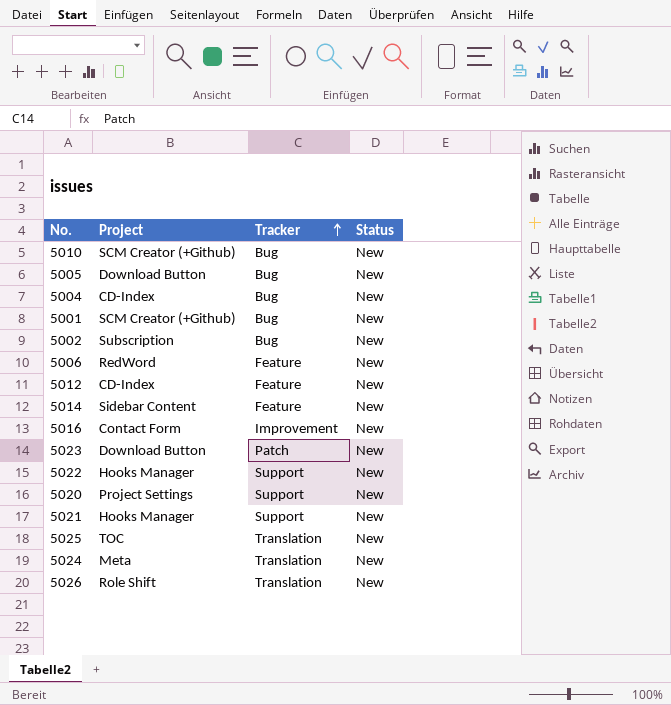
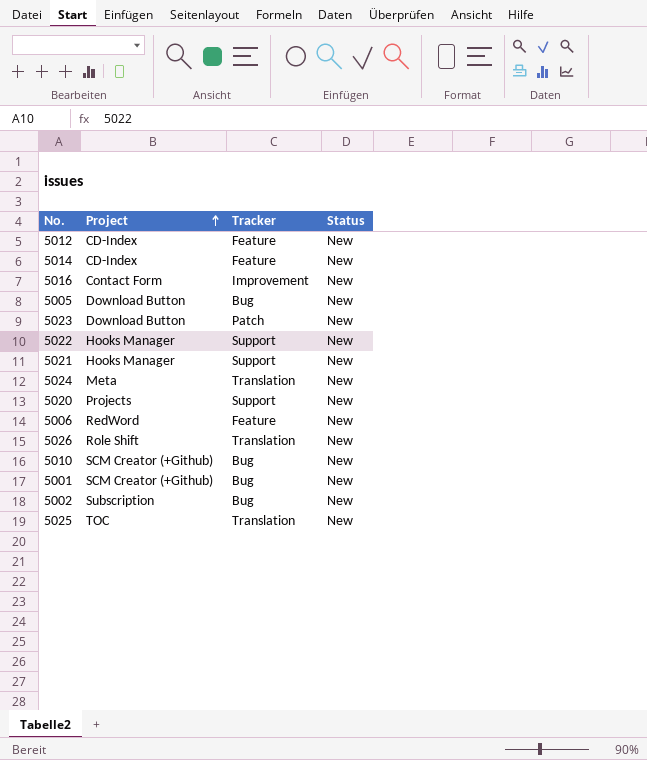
row order: Tracker ascending -> Project ascending
row 5004: CD-Index | Bug | New -> none
5014 | Project: Sidebar Content -> CD-Index
5020 | Project: Project Settings -> Projects

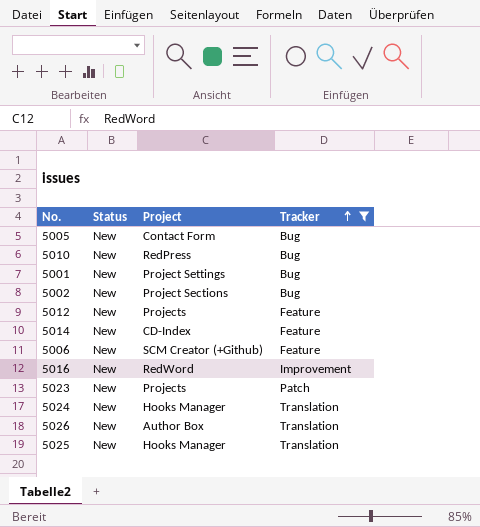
filter: none -> Tracker != Support
row order: Project ascending -> Tracker ascending
column Status | position: 4 -> 2
5005 | Project: Download Button -> Contact Form
5010 | Project: SCM Creator (+Github) -> RedPress
5001 | Project: SCM Creator (+Github) -> Project Settings
5002 | Project: Subscription -> Project Sections
5012 | Project: CD-Index -> Projects
5006 | Project: RedWord -> SCM Creator (+Github)
5016 | Project: Contact Form -> RedWord
5023 | Project: Download Button -> Projects
5024 | Project: Meta -> Hooks Manager
5026 | Project: Role Shift -> Author Box
5025 | Project: TOC -> Hooks Manager

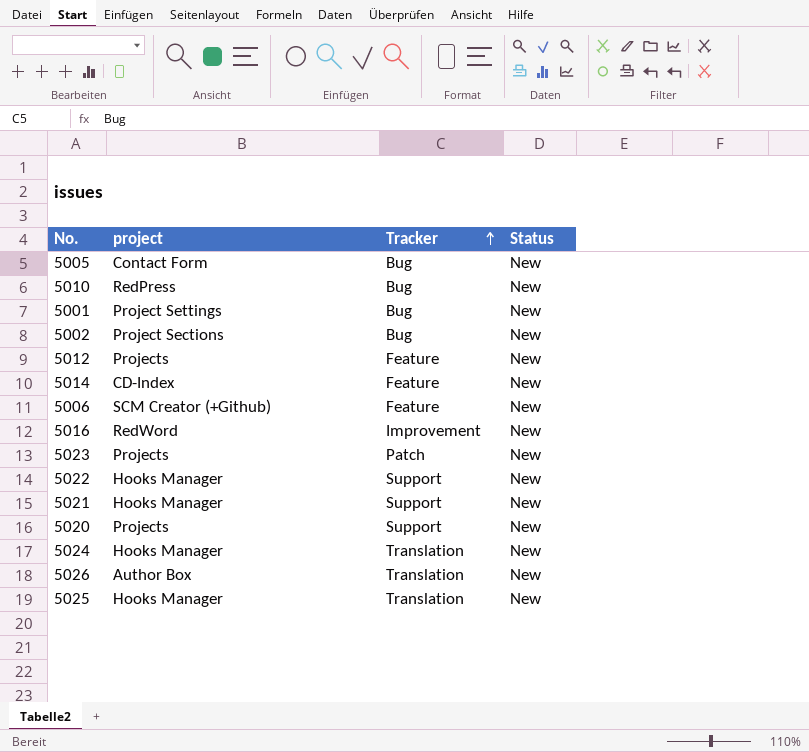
filter: Tracker != Support -> none
column name: Project -> project
column Status | position: 2 -> 4

